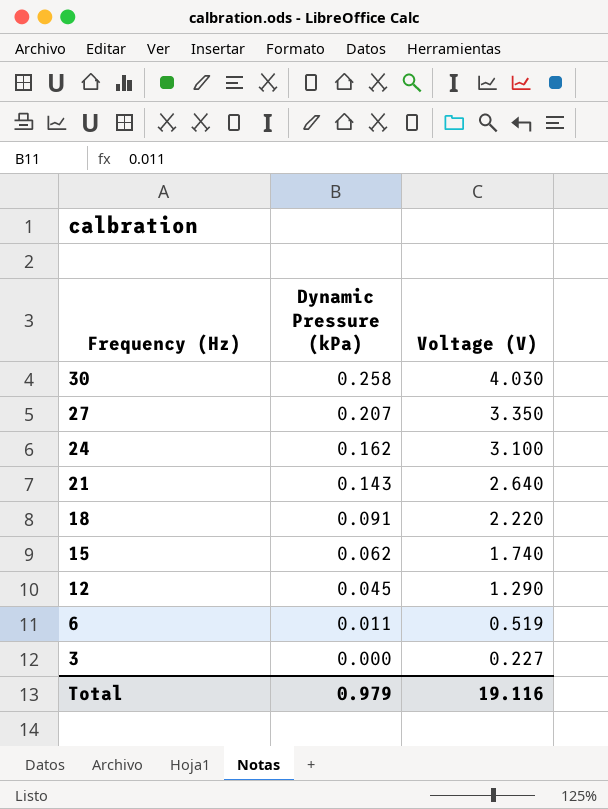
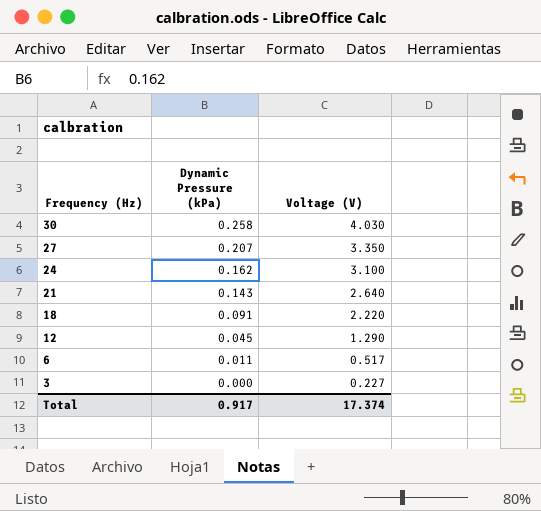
row 15: 0.062 | 1.740 -> none
6 | Voltage (V): 0.519 -> 0.517
Total | Dynamic Pressure (kPa): 0.979 -> 0.917
Total | Voltage (V): 19.116 -> 17.374

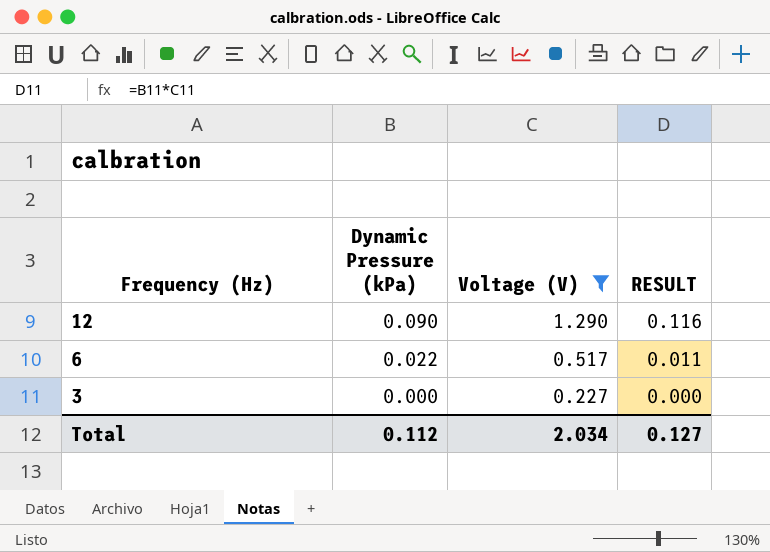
filter: none -> Voltage (V) <= 1.290
column RESULT | formula: none -> [Dynamic Pressure (kPa)] * [Voltage (V)]
12 | Dynamic Pressure (kPa): 0.045 -> 0.090
6 | Dynamic Pressure (kPa): 0.011 -> 0.022
Total | Dynamic Pressure (kPa): 0.917 -> 0.112
Total | Voltage (V): 17.374 -> 2.034

